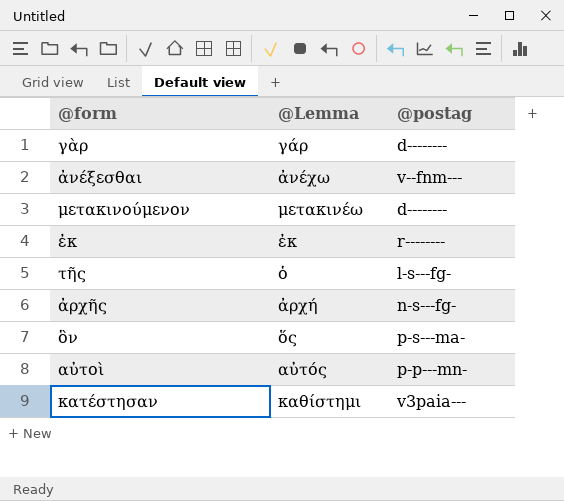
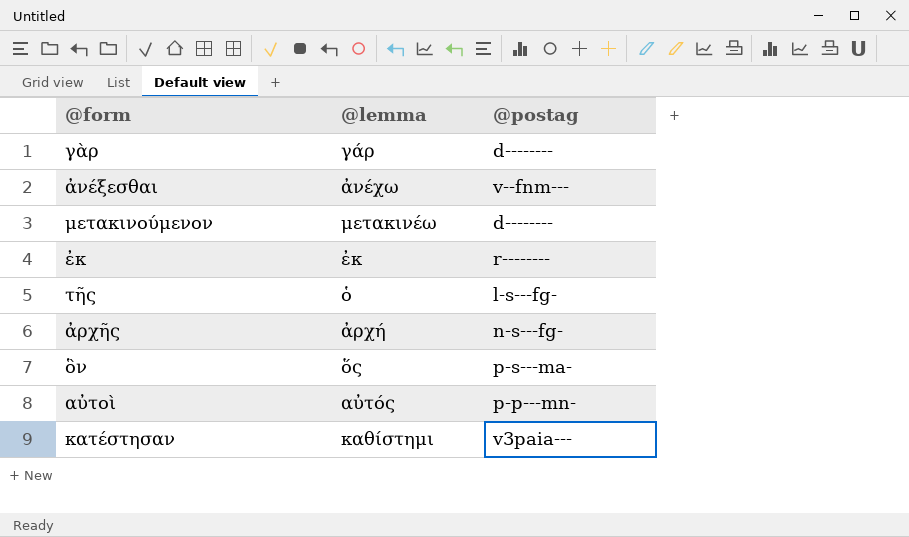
column name: @Lemma -> @lemma

